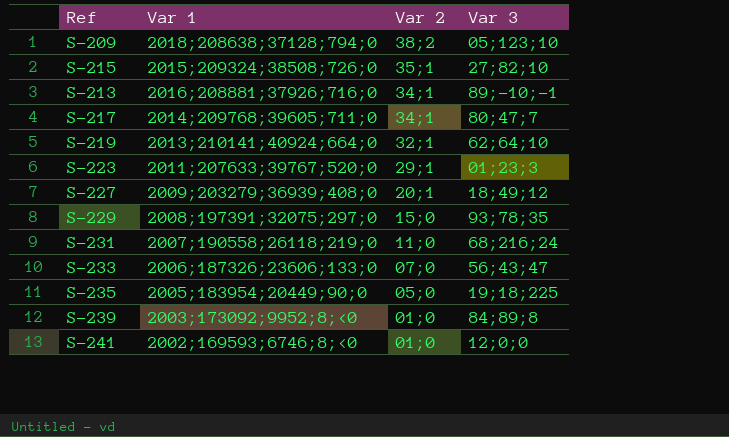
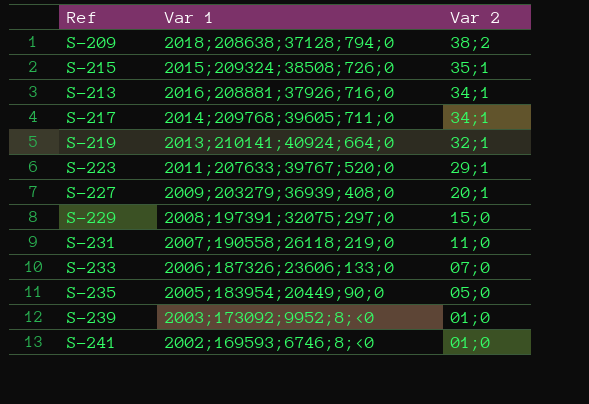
column Var 3 | position: 4 -> none

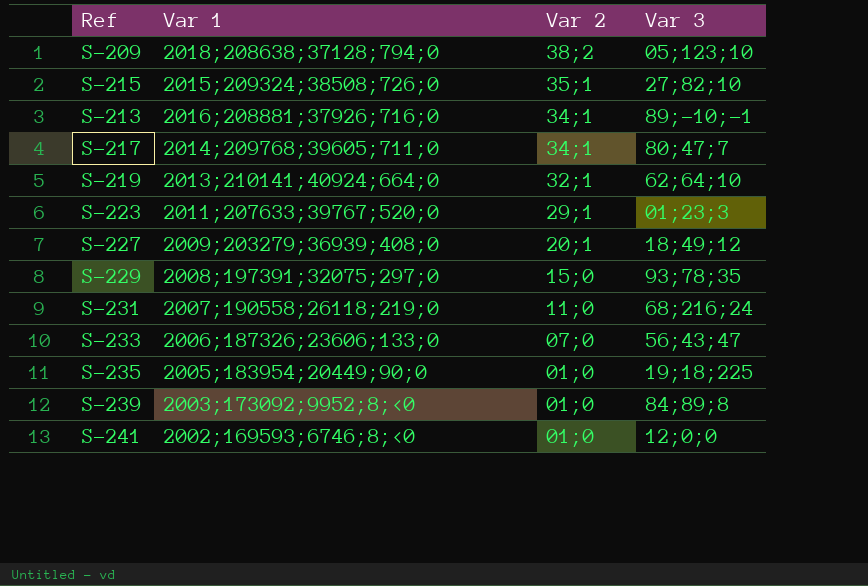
column Var 3 | position: none -> 4
S-235 | Var 2: 05;0 -> 01;0

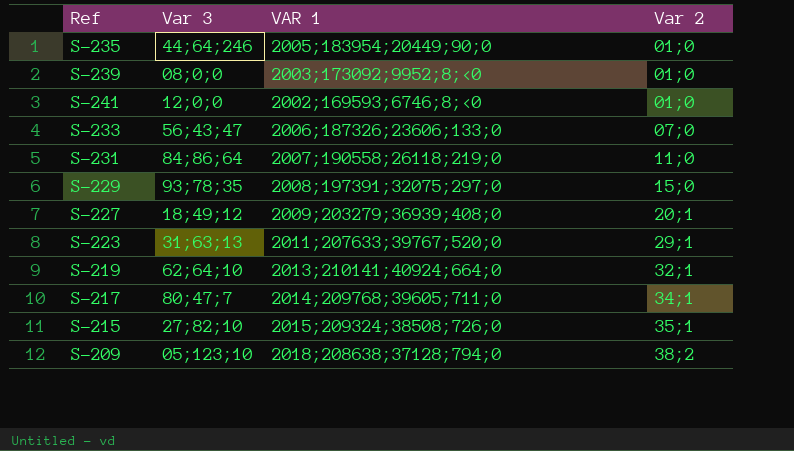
row order: Var 2 descending -> Var 2 ascending
column Var 3 | position: 4 -> 2
column name: Var 1 -> VAR 1
row S-213: 2016;208881;37926;716;0 | 34;1 | 89;-10;-1 -> none
S-235 | Var 3: 19;18;225 -> 44;64;246
S-239 | Var 3: 84;89;8 -> 08;0;0
S-231 | Var 3: 68;216;24 -> 84;86;64
S-223 | Var 3: 01;23;3 -> 31;63;13

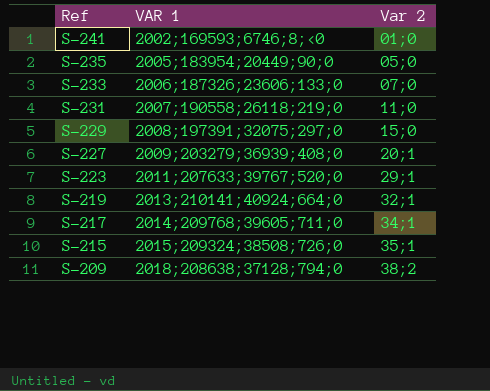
row order: Var 2 ascending -> Ref descending
column Var 3 | position: 2 -> none
row S-239: 08;0;0 | 2003;173092;9952;8;<0 | 01;0 -> none
S-235 | Var 2: 01;0 -> 05;0

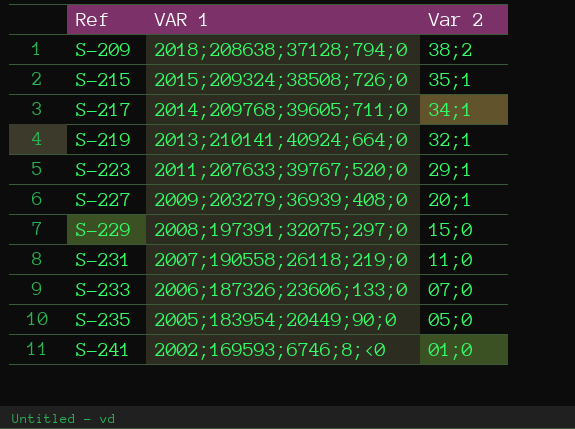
row order: Ref descending -> Ref ascending

